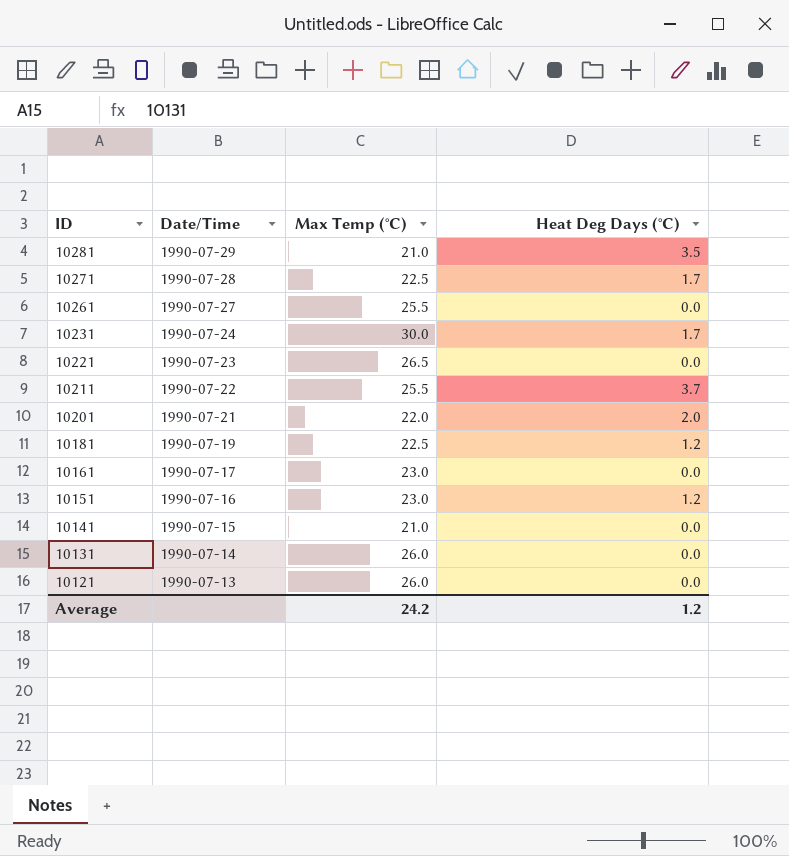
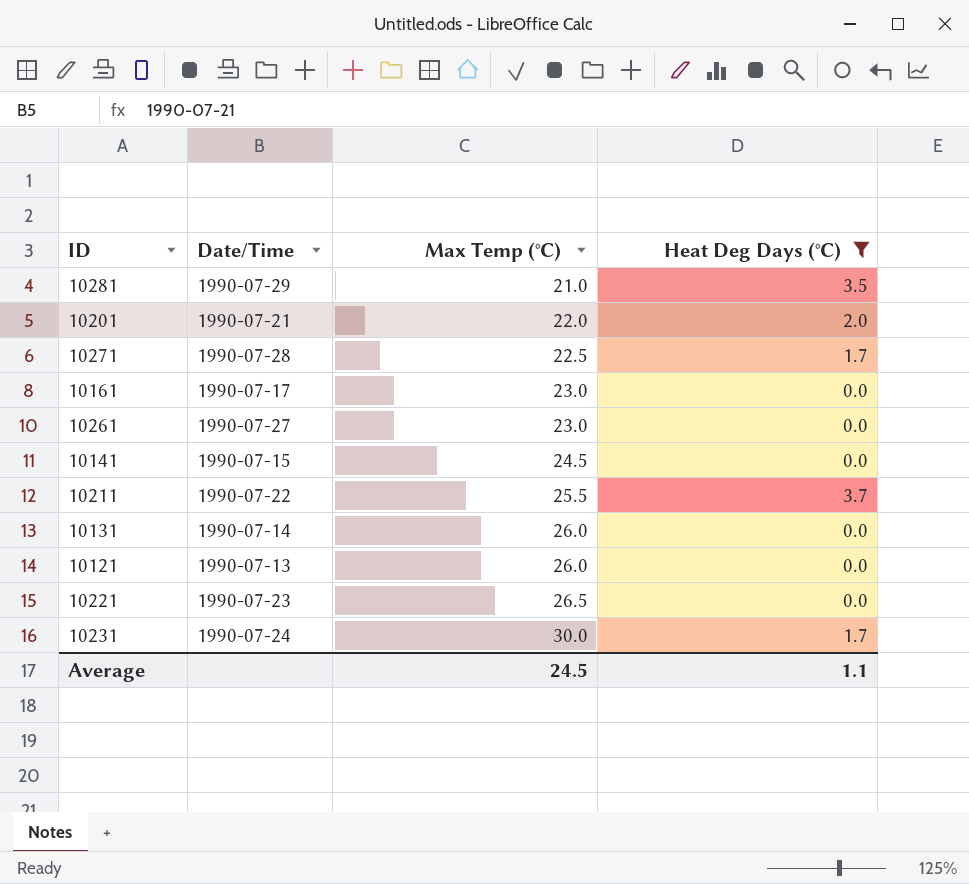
filter: none -> Heat Deg Days (°C) != 1.2
row order: ID descending -> Max Temp (°C) ascending
10261 | Max Temp (°C): 25.5 -> 23.0
10141 | Max Temp (°C): 21.0 -> 24.5
Average | Max Temp (°C): 24.2 -> 24.5
Average | Heat Deg Days (°C): 1.2 -> 1.1

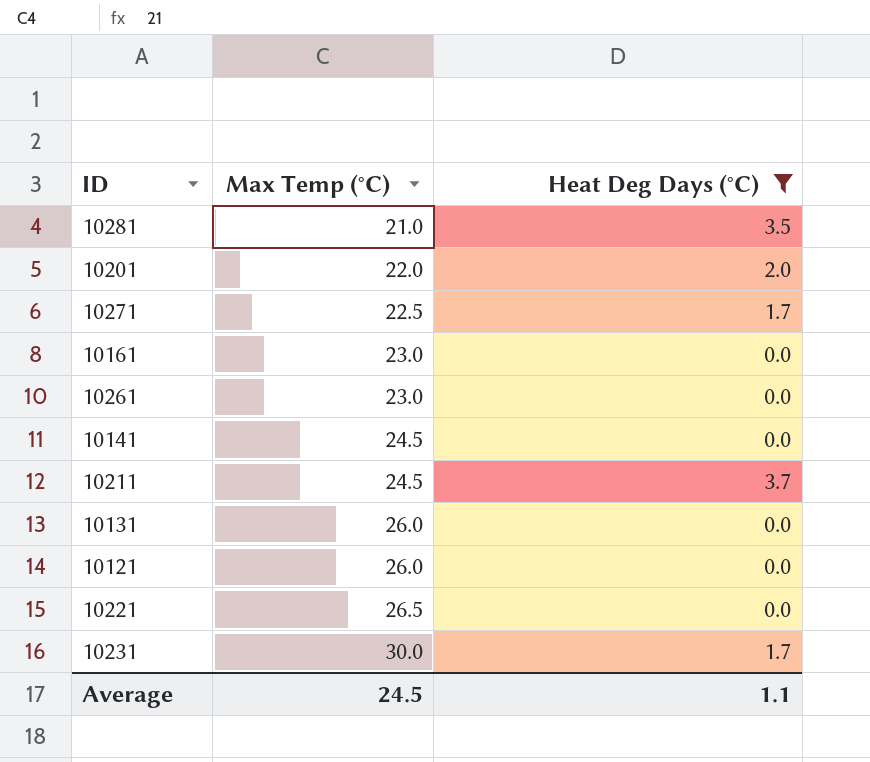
column Date/Time | position: 2 -> none
10211 | Max Temp (°C): 25.5 -> 24.5

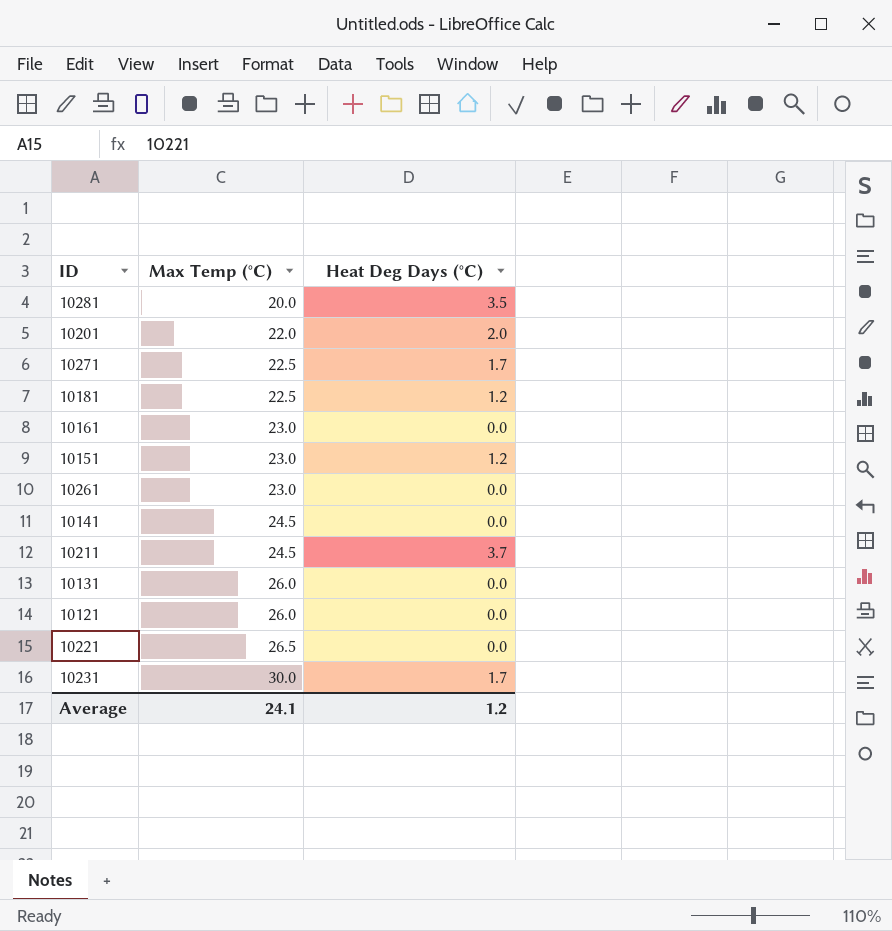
filter: Heat Deg Days (°C) != 1.2 -> none
10281 | Max Temp (°C): 21.0 -> 20.0
Average | Max Temp (°C): 24.5 -> 24.1
Average | Heat Deg Days (°C): 1.1 -> 1.2

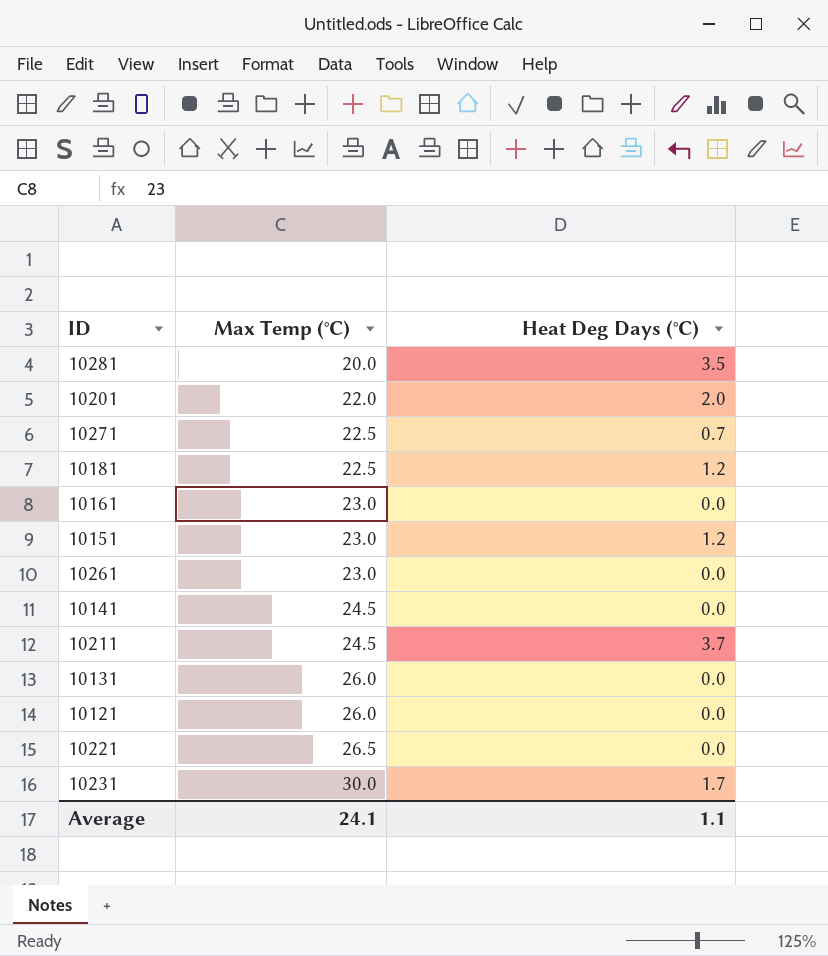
10271 | Heat Deg Days (°C): 1.7 -> 0.7
Average | Heat Deg Days (°C): 1.2 -> 1.1

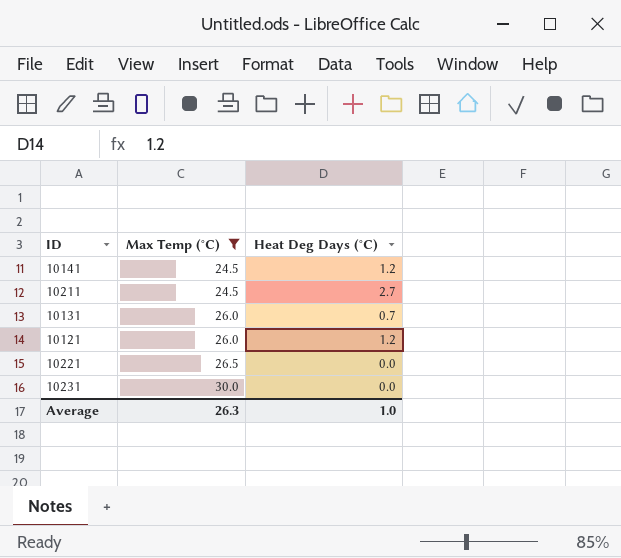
filter: none -> Max Temp (°C) >= 24.5
10141 | Heat Deg Days (°C): 0.0 -> 1.2
10211 | Heat Deg Days (°C): 3.7 -> 2.7
10131 | Heat Deg Days (°C): 0.0 -> 0.7
10121 | Heat Deg Days (°C): 0.0 -> 1.2
10231 | Heat Deg Days (°C): 1.7 -> 0.0
Average | Max Temp (°C): 24.1 -> 26.3
Average | Heat Deg Days (°C): 1.1 -> 1.0

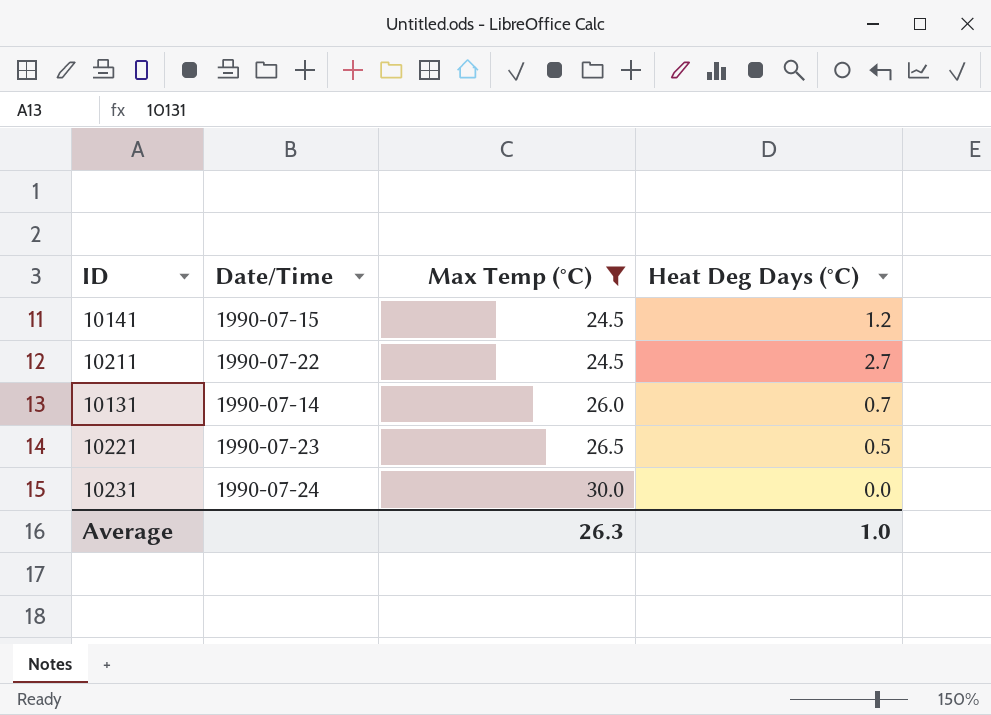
column Date/Time | position: none -> 2
row 10121: 26.0 | 1.2 -> none
10221 | Heat Deg Days (°C): 0.0 -> 0.5

